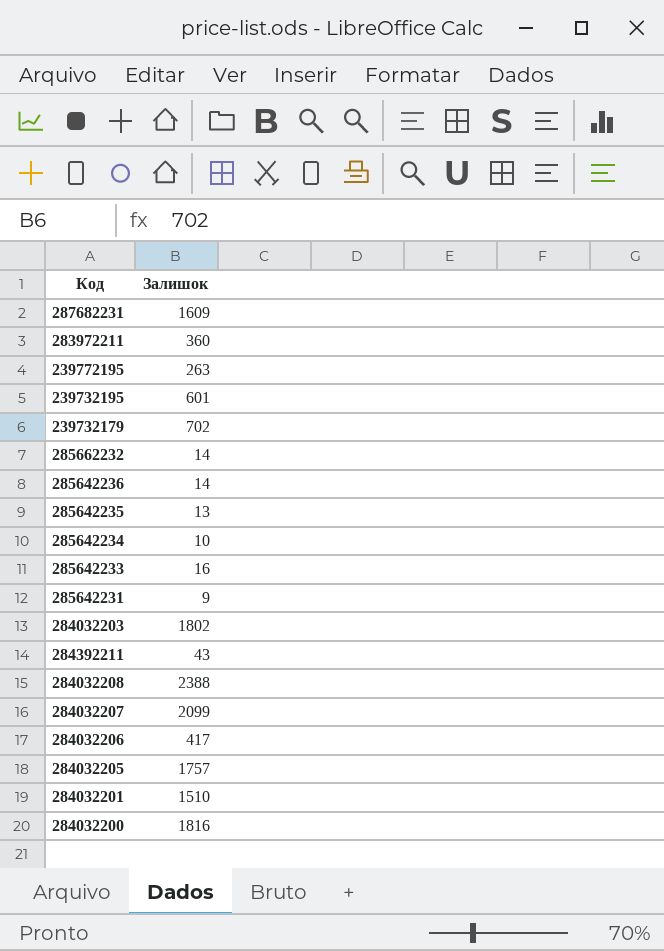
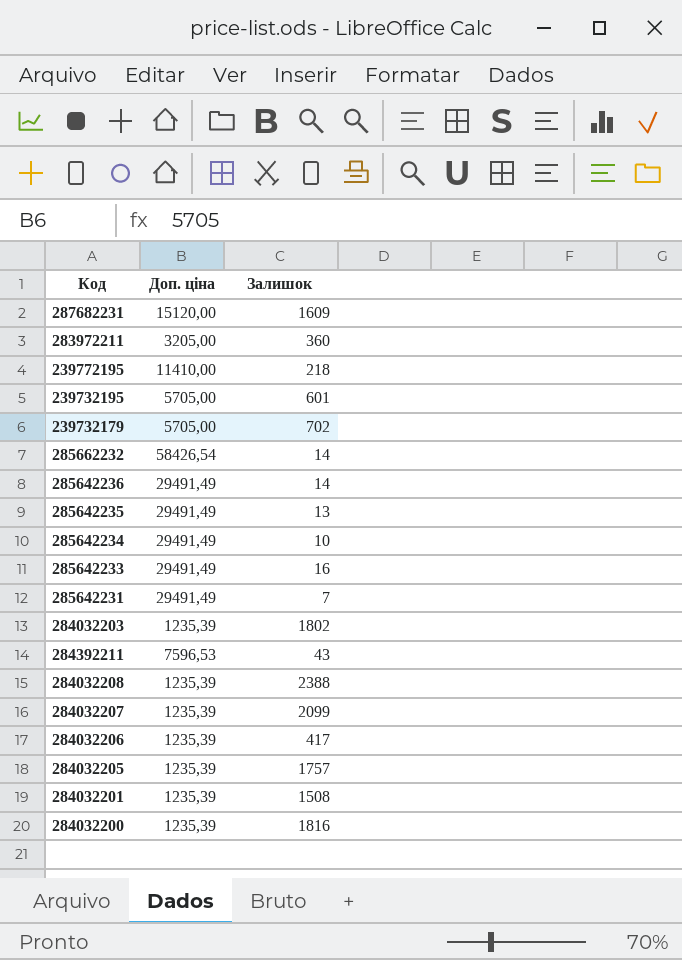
column Доп. ціна | position: none -> 2
239772195 | Залишок: 263 -> 218
285642231 | Залишок: 9 -> 7
284032201 | Залишок: 1510 -> 1508

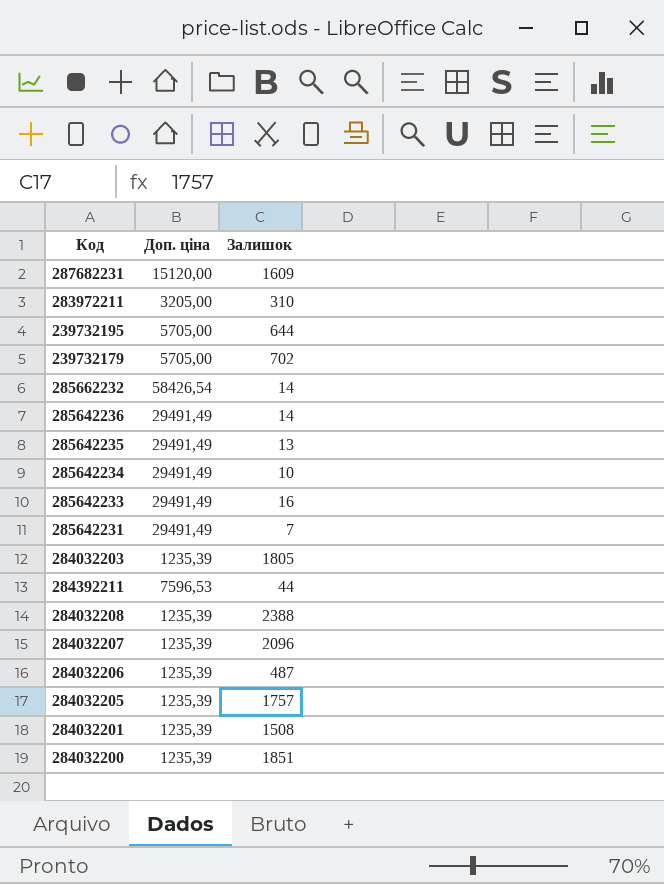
row 239772195: 11410,00 | 218 -> none
283972211 | Залишок: 360 -> 310
239732195 | Залишок: 601 -> 644
284032203 | Залишок: 1802 -> 1805
284392211 | Залишок: 43 -> 44
284032207 | Залишок: 2099 -> 2096
284032206 | Залишок: 417 -> 487
284032200 | Залишок: 1816 -> 1851

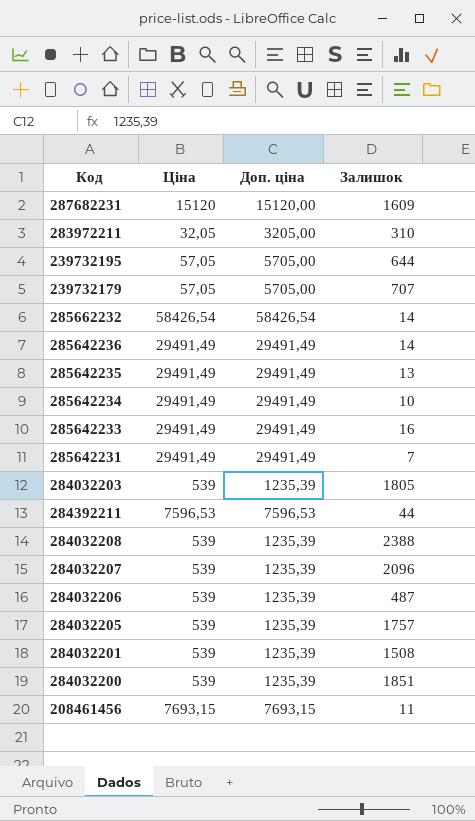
column Ціна | position: none -> 2
239732179 | Залишок: 702 -> 707
row 208461456: none -> 7693,15 | 7693,15 | 11

